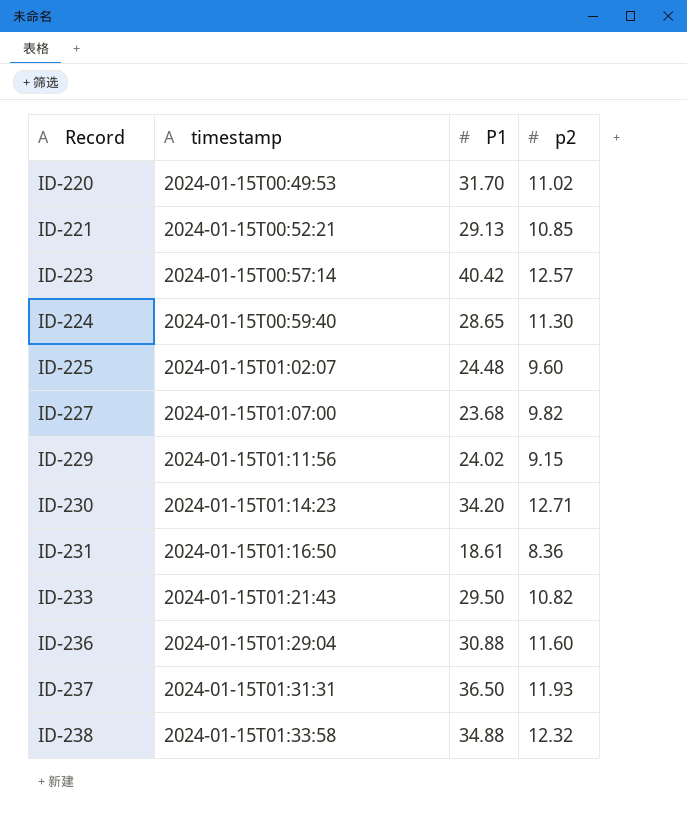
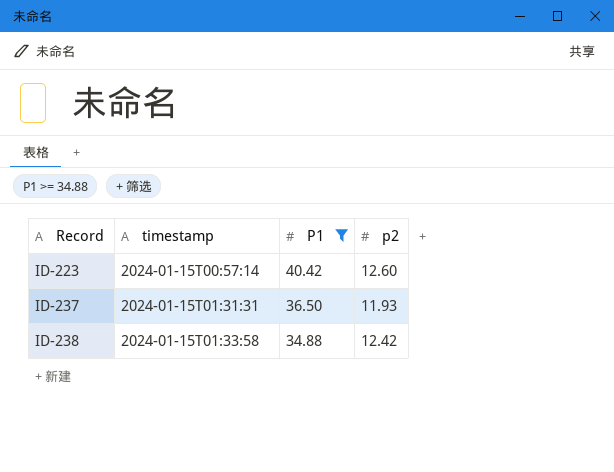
filter: none -> P1 >= 34.88
ID-223 | p2: 12.57 -> 12.60
ID-238 | p2: 12.32 -> 12.42

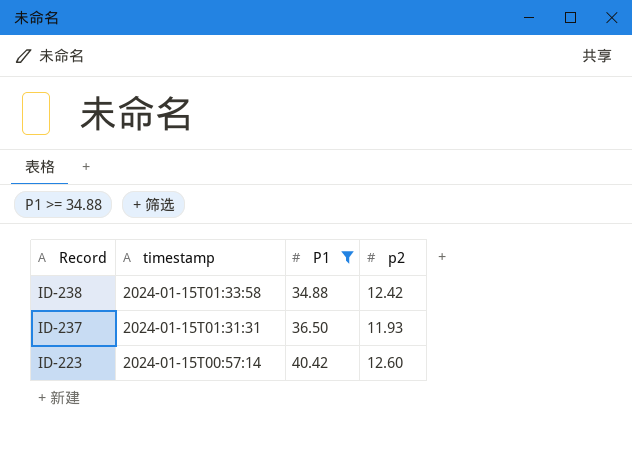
row order: Record ascending -> Record descending

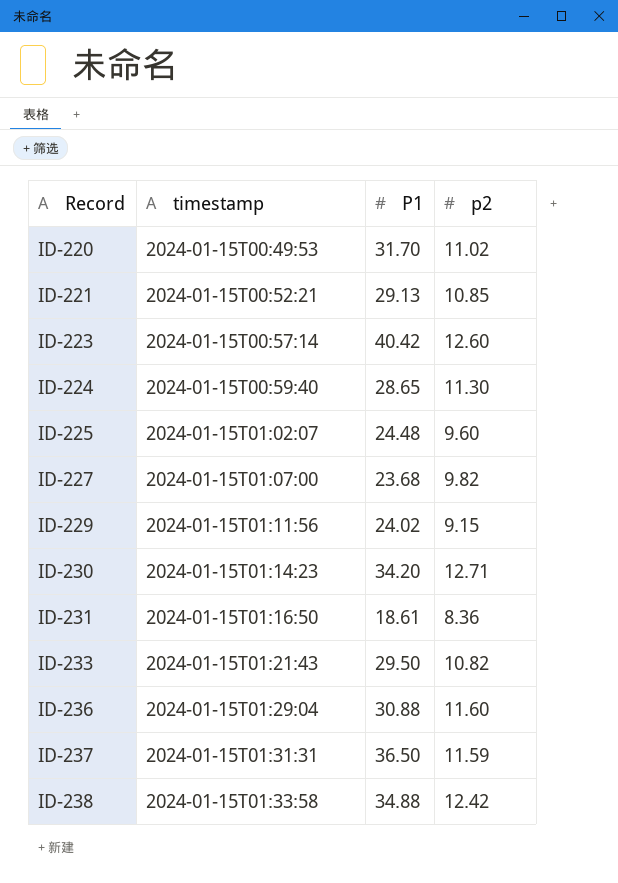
filter: P1 >= 34.88 -> none
row order: Record descending -> Record ascending
ID-237 | p2: 11.93 -> 11.59

